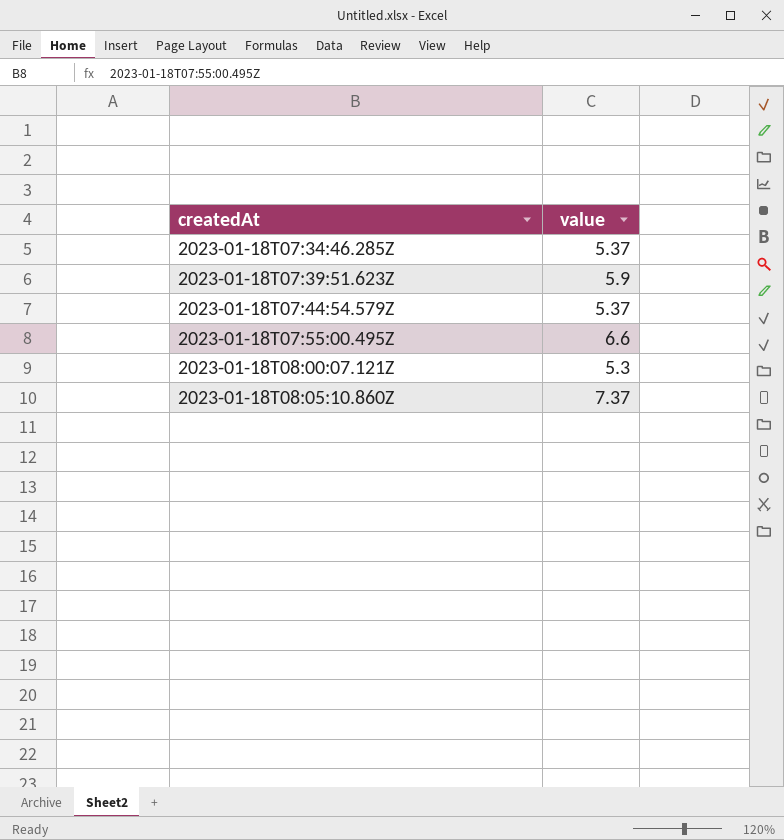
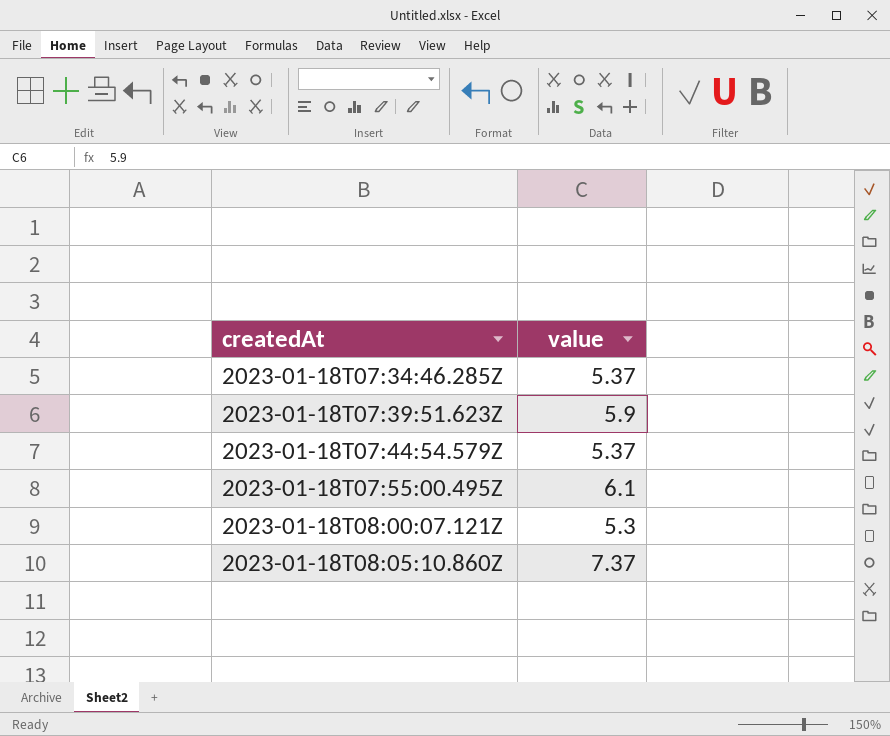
2023-01-18T07:55:00.495Z | value: 6.6 -> 6.1

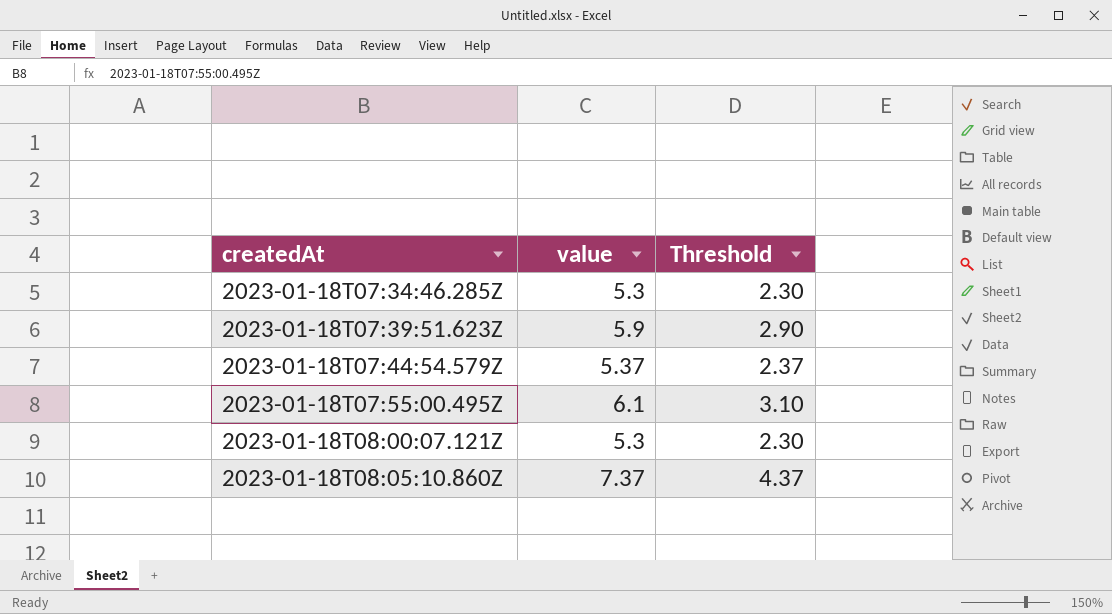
column Threshold | formula: none -> [value] - 3
2023-01-18T07:34:46.285Z | value: 5.37 -> 5.3

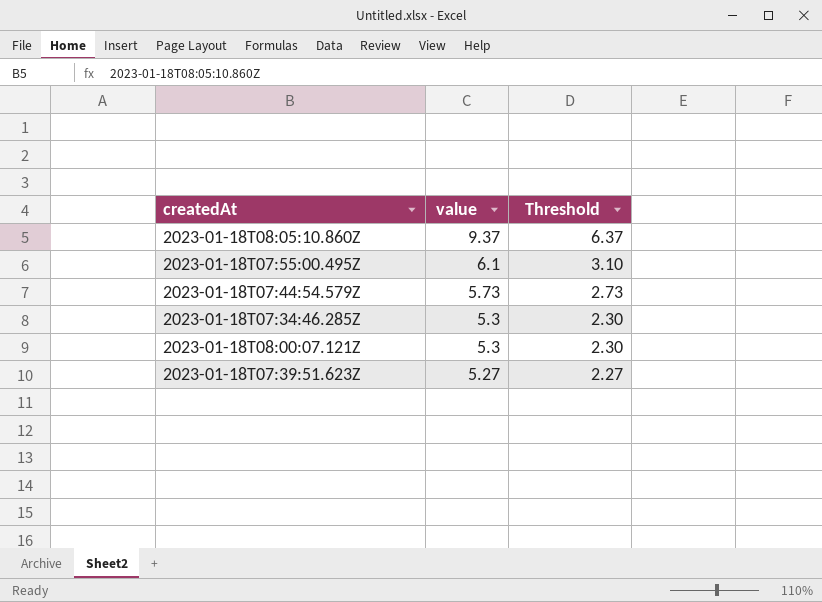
row order: createdAt ascending -> value descending
2023-01-18T08:05:10.860Z | value: 7.37 -> 9.37
2023-01-18T08:05:10.860Z | Threshold: 4.37 -> 6.37
2023-01-18T07:44:54.579Z | value: 5.37 -> 5.73
2023-01-18T07:44:54.579Z | Threshold: 2.37 -> 2.73
2023-01-18T07:39:51.623Z | value: 5.9 -> 5.27
2023-01-18T07:39:51.623Z | Threshold: 2.90 -> 2.27

